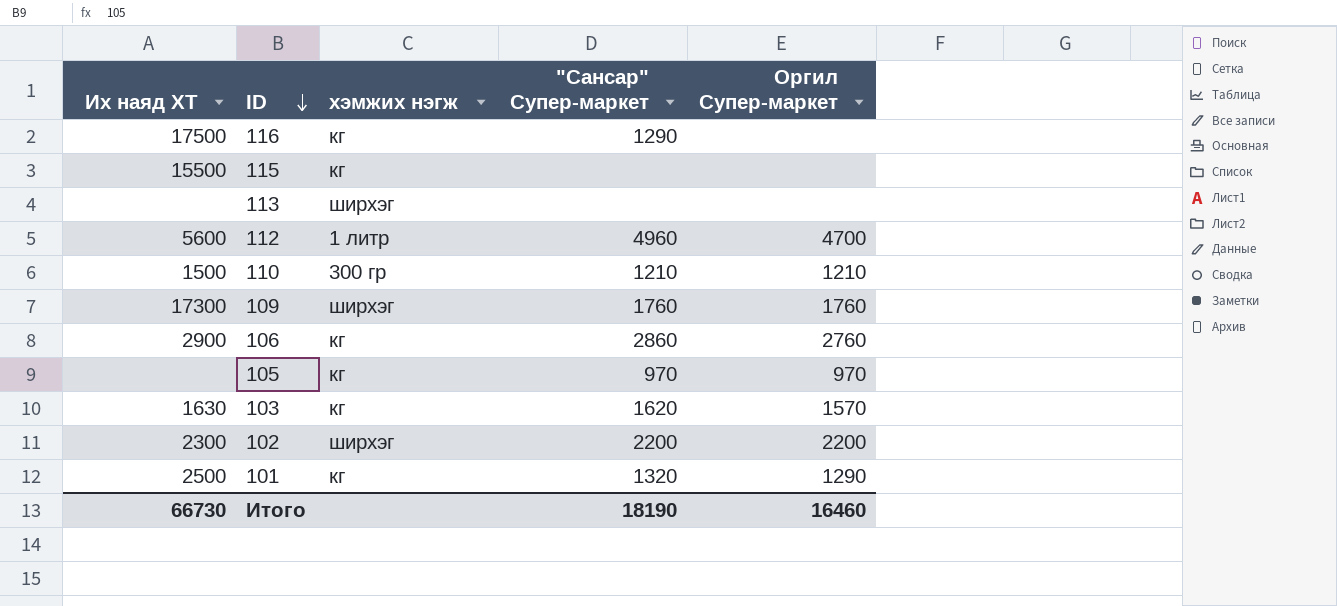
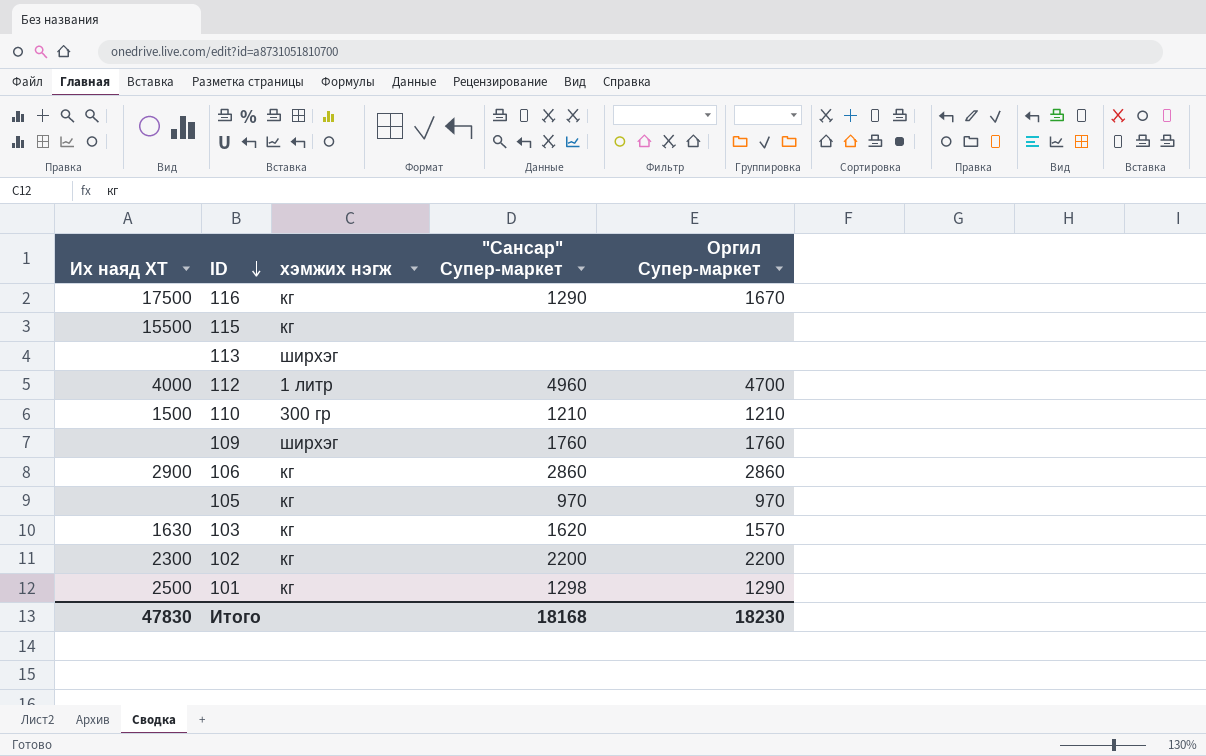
116 | Оргил Супер-маркет: none -> 1670
112 | Их наяд ХТ: 5600 -> 4000
109 | Их наяд ХТ: 17300 -> none
106 | Оргил Супер-маркет: 2760 -> 2860
102 | хэмжих нэгж: ширхэг -> кг
101 | "Сансар" Супер-маркет: 1320 -> 1298
Итого | Их наяд ХТ: 66730 -> 47830
Итого | "Сансар" Супер-маркет: 18190 -> 18168
Итого | Оргил Супер-маркет: 16460 -> 18230

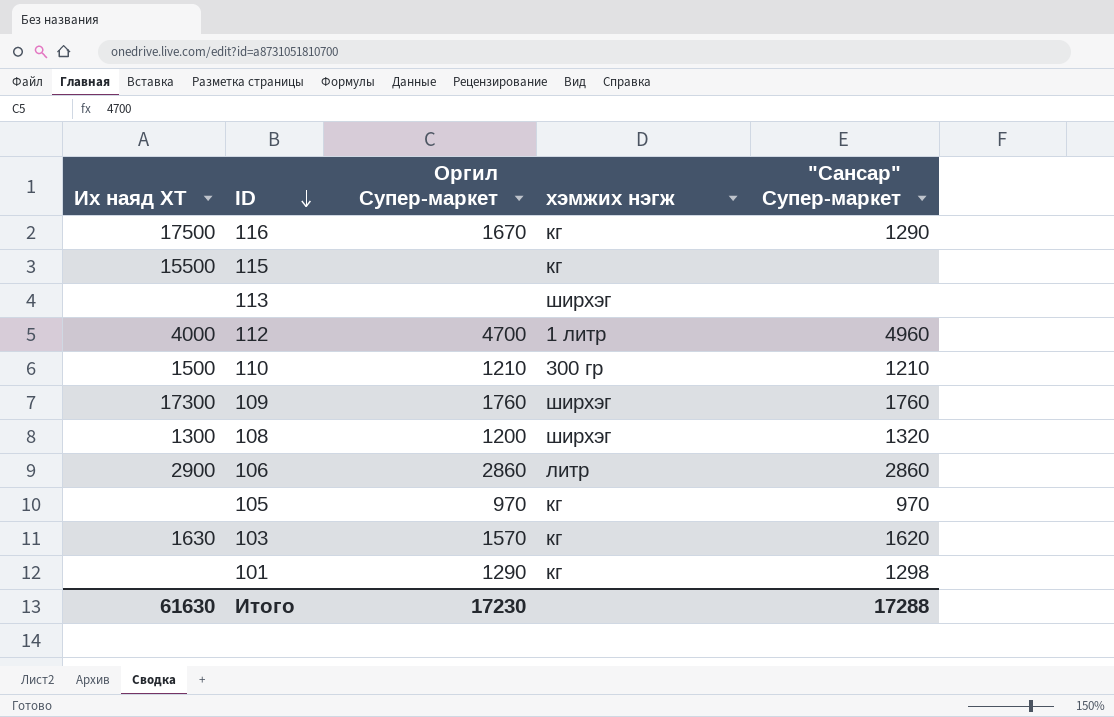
column Оргил Супер-маркет | position: 5 -> 3
row 102: 2300 | кг | 2200 | 2200 -> none
109 | Их наяд ХТ: none -> 17300
row 108: none -> 1300 | 1200 | ширхэг | 1320
106 | хэмжих нэгж: кг -> литр
101 | Их наяд ХТ: 2500 -> none
Итого | Их наяд ХТ: 47830 -> 61630
Итого | Оргил Супер-маркет: 18230 -> 17230
Итого | "Сансар" Супер-маркет: 18168 -> 17288

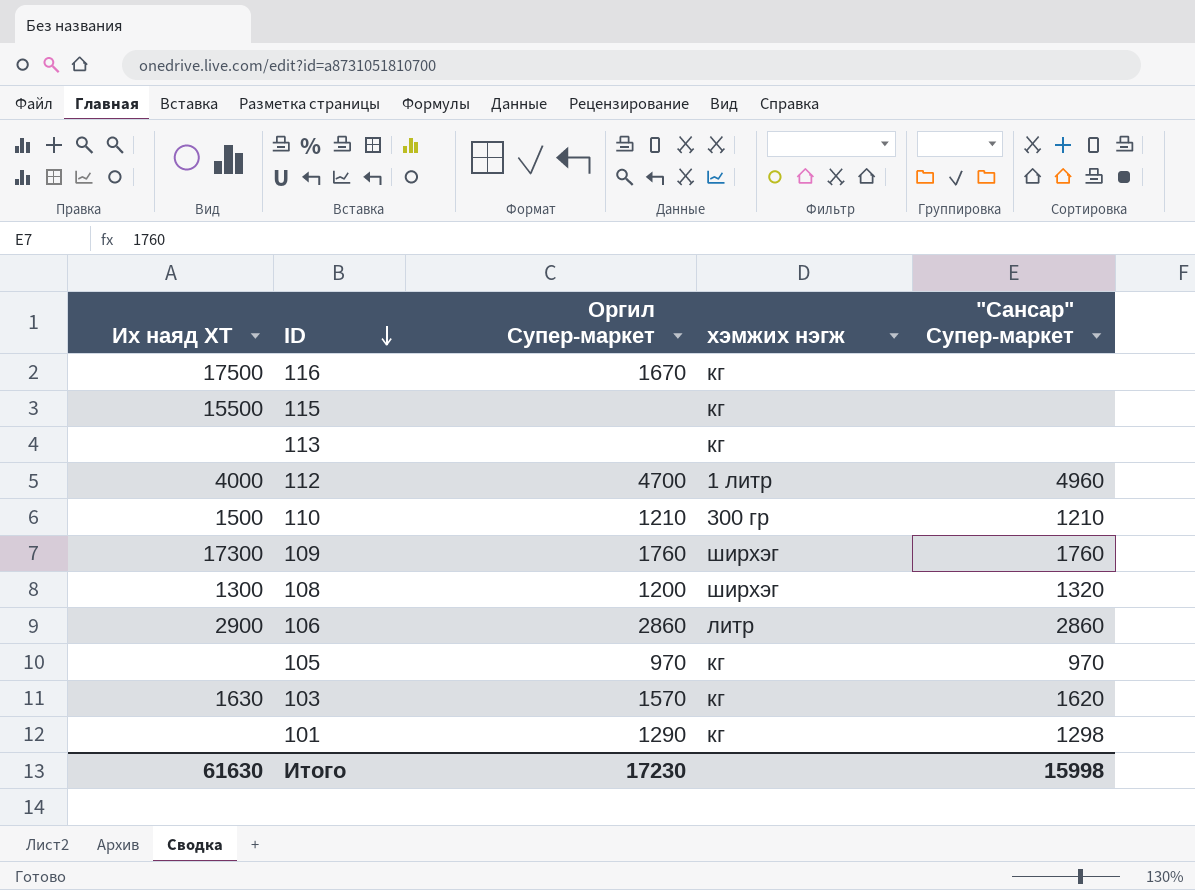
116 | "Сансар" Супер-маркет: 1290 -> none
113 | хэмжих нэгж: ширхэг -> кг
Итого | "Сансар" Супер-маркет: 17288 -> 15998

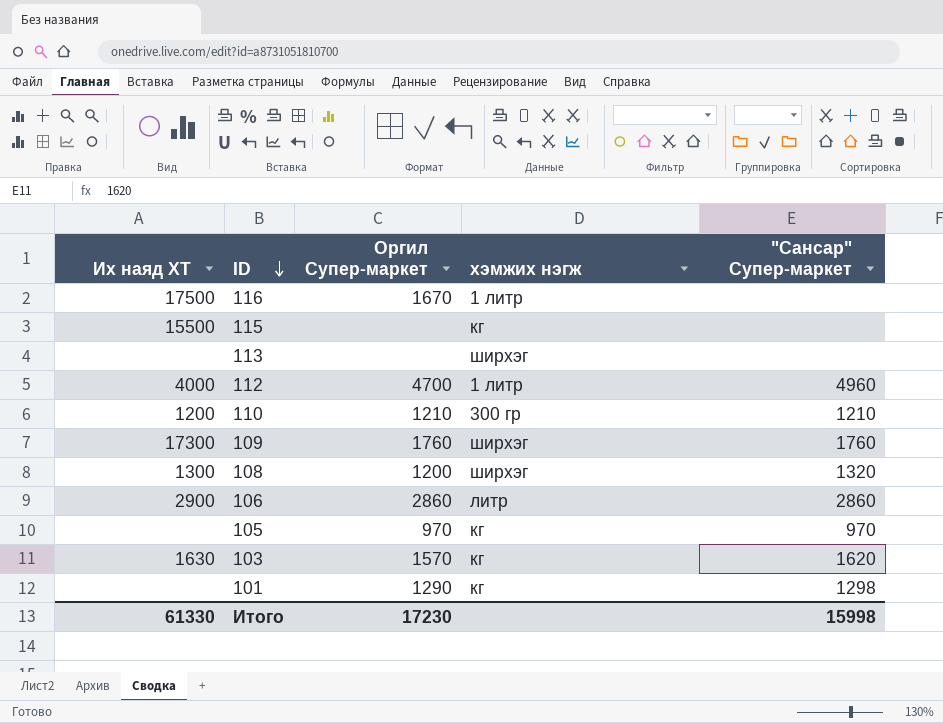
116 | хэмжих нэгж: кг -> 1 литр
113 | хэмжих нэгж: кг -> ширхэг
110 | Их наяд ХТ: 1500 -> 1200
Итого | Их наяд ХТ: 61630 -> 61330

